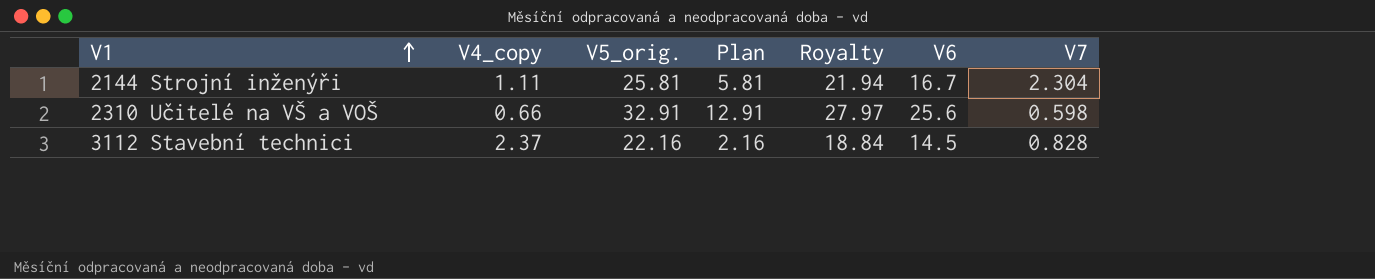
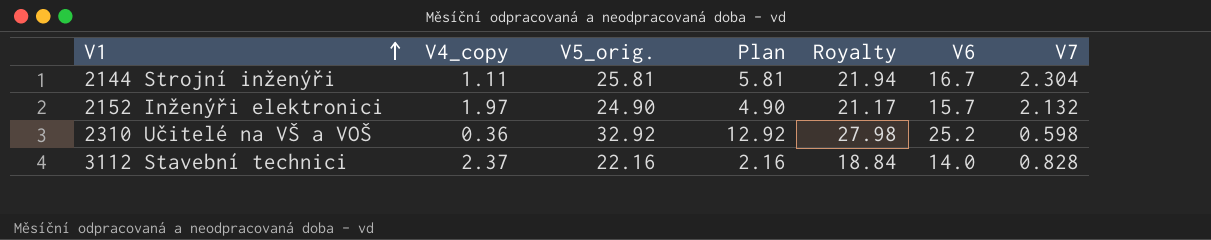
row 2152 Inženýři elektronici: none -> 1.97 | 24.90 | 4.90 | 21.17 | 15.7 | 2.132
2310 Učitelé na VŠ a VOŠ | V4_copy: 0.66 -> 0.36
2310 Učitelé na VŠ a VOŠ | V5_orig.: 32.91 -> 32.92
2310 Učitelé na VŠ a VOŠ | Plan: 12.91 -> 12.92
2310 Učitelé na VŠ a VOŠ | Royalty: 27.97 -> 27.98
2310 Učitelé na VŠ a VOŠ | V6: 25.6 -> 25.2
3112 Stavební technici | V6: 14.5 -> 14.0

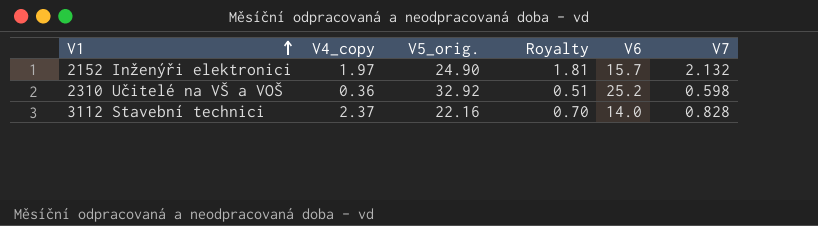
column Plan | formula: [V5_orig.] - 20 -> none
column Royalty | formula: [V5_orig.] * 0.85 -> [V7] * 0.85
row 2144 Strojní inženýři: 1.11 | 25.81 | 5.81 | 21.94 | 16.7 | 2.304 -> none

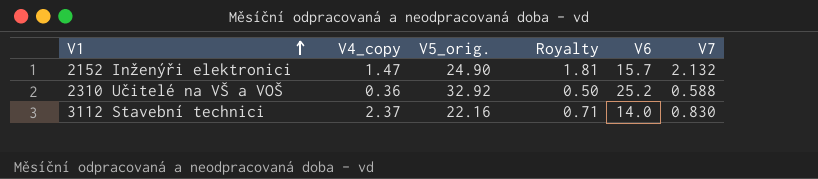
2152 Inženýři elektronici | V4_copy: 1.97 -> 1.47
2310 Učitelé na VŠ a VOŠ | Royalty: 0.51 -> 0.50
2310 Učitelé na VŠ a VOŠ | V7: 0.598 -> 0.588
3112 Stavební technici | Royalty: 0.70 -> 0.71
3112 Stavební technici | V7: 0.828 -> 0.830

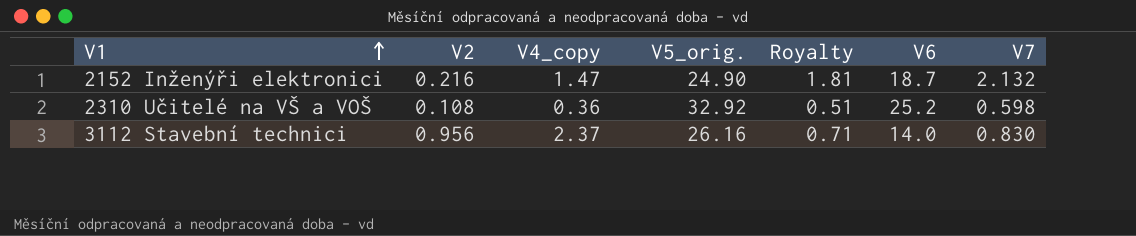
column V2 | position: none -> 2
2152 Inženýři elektronici | V6: 15.7 -> 18.7
2310 Učitelé na VŠ a VOŠ | Royalty: 0.50 -> 0.51
2310 Učitelé na VŠ a VOŠ | V7: 0.588 -> 0.598
3112 Stavební technici | V5_orig.: 22.16 -> 26.16

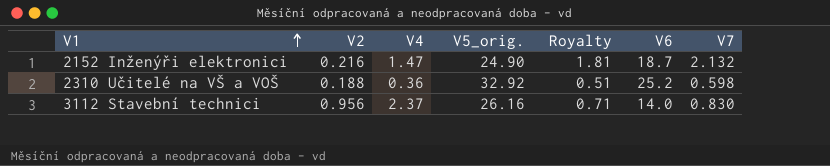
column name: V4_copy -> V4
2310 Učitelé na VŠ a VOŠ | V2: 0.108 -> 0.188

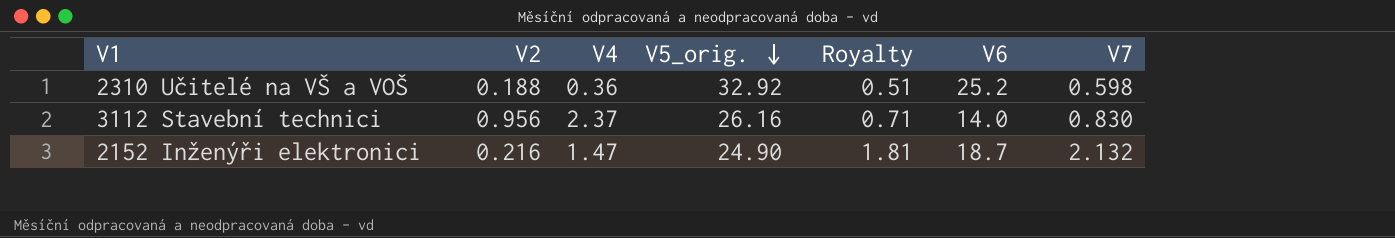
row order: V1 ascending -> V5_orig. descending

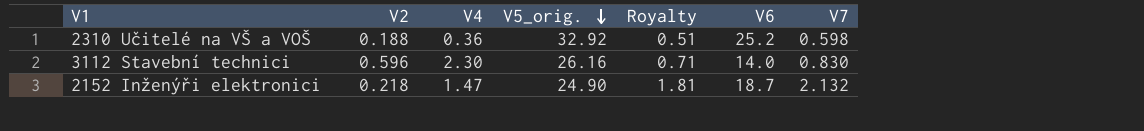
3112 Stavební technici | V2: 0.956 -> 0.596
3112 Stavební technici | V4: 2.37 -> 2.30
2152 Inženýři elektronici | V2: 0.216 -> 0.218

